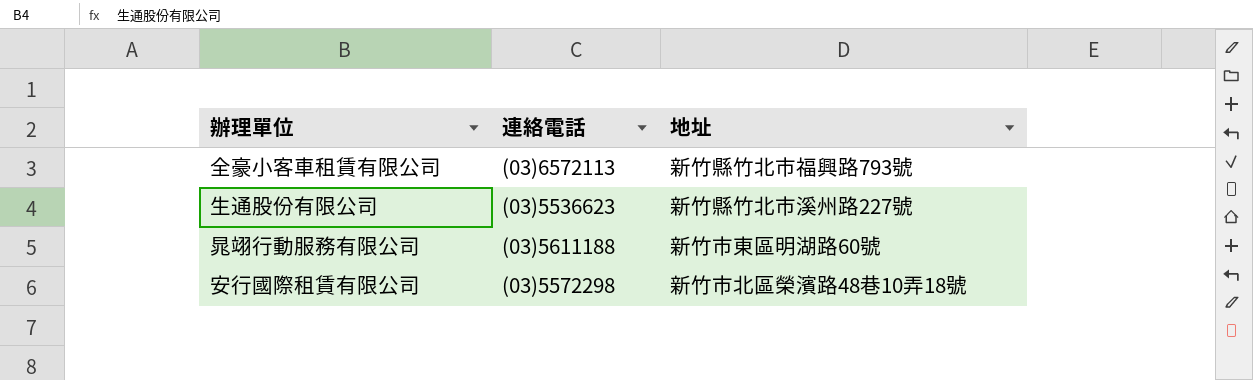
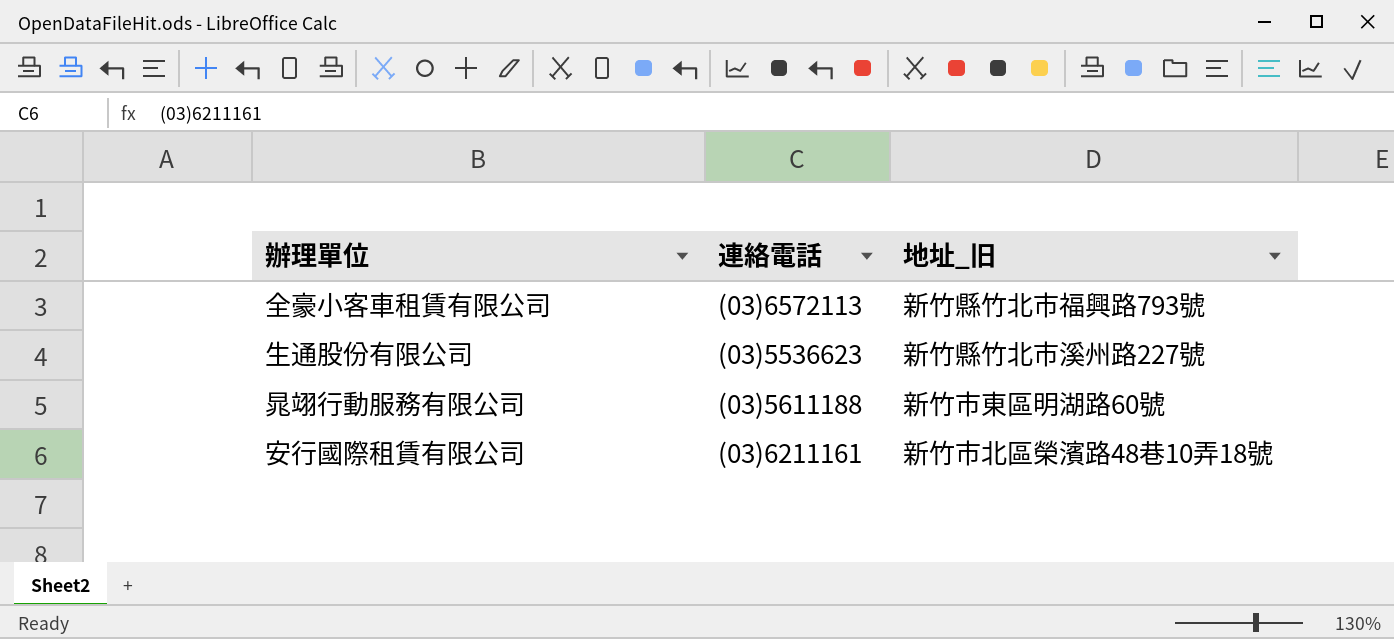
column name: 地址 -> 地址_旧
安行國際租賃有限公司 | 連絡電話: (03)5572298 -> (03)6211161

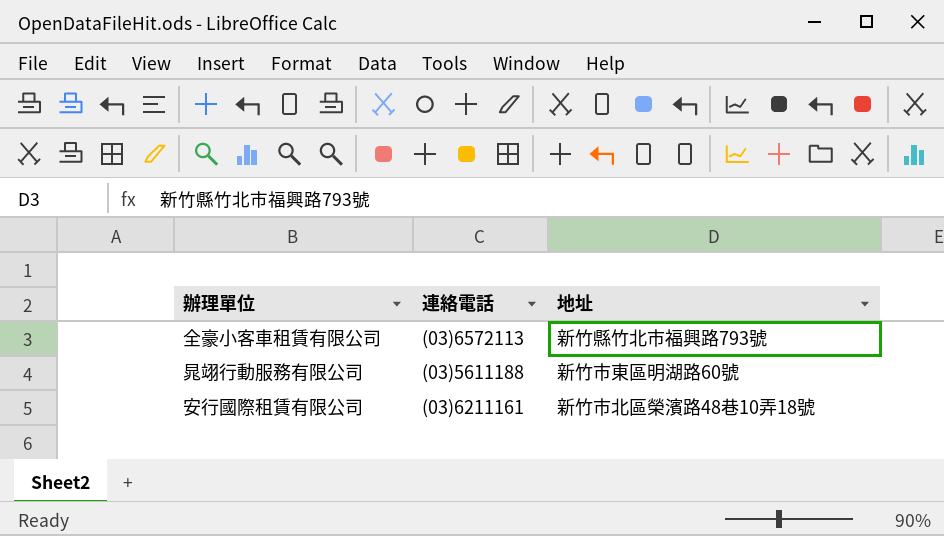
column name: 地址_旧 -> 地址
row 生通股份有限公司: (03)5536623 | 新竹縣竹北市溪州路227號 -> none

